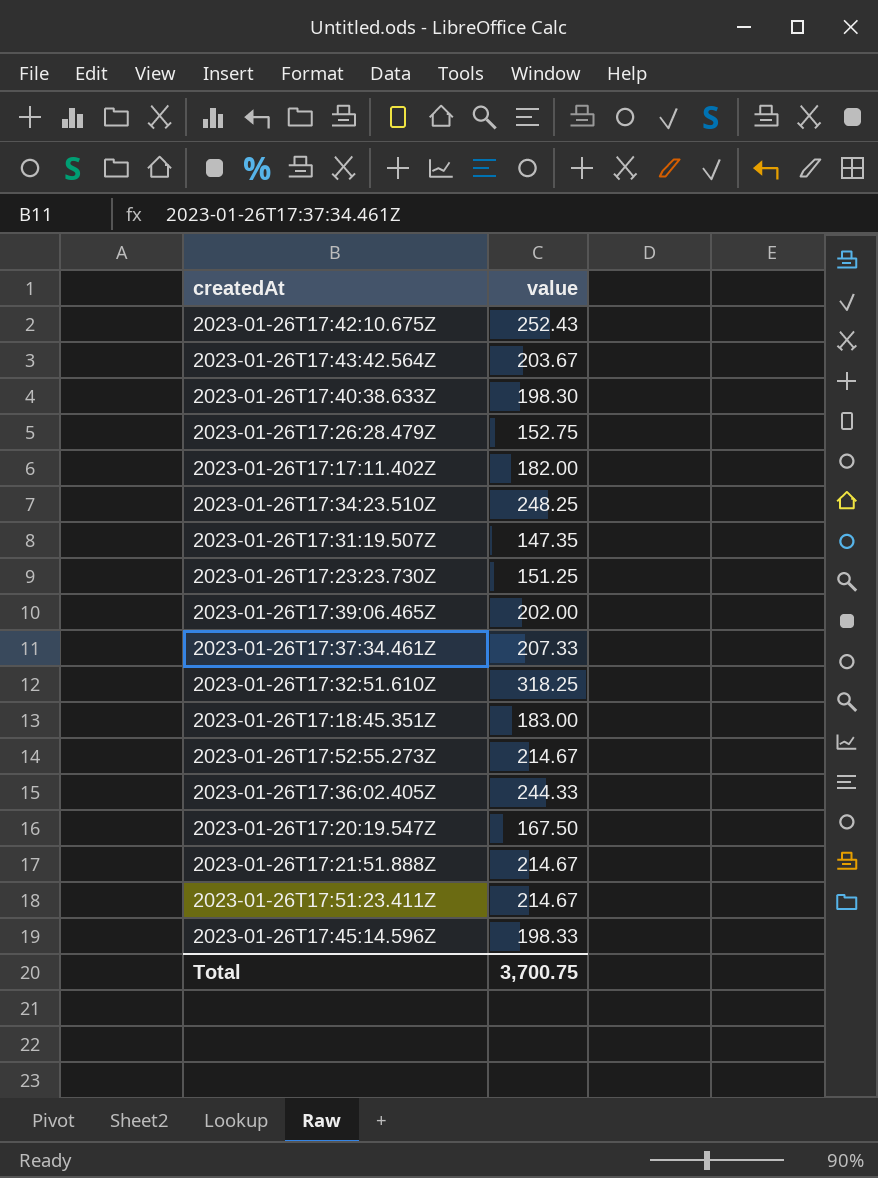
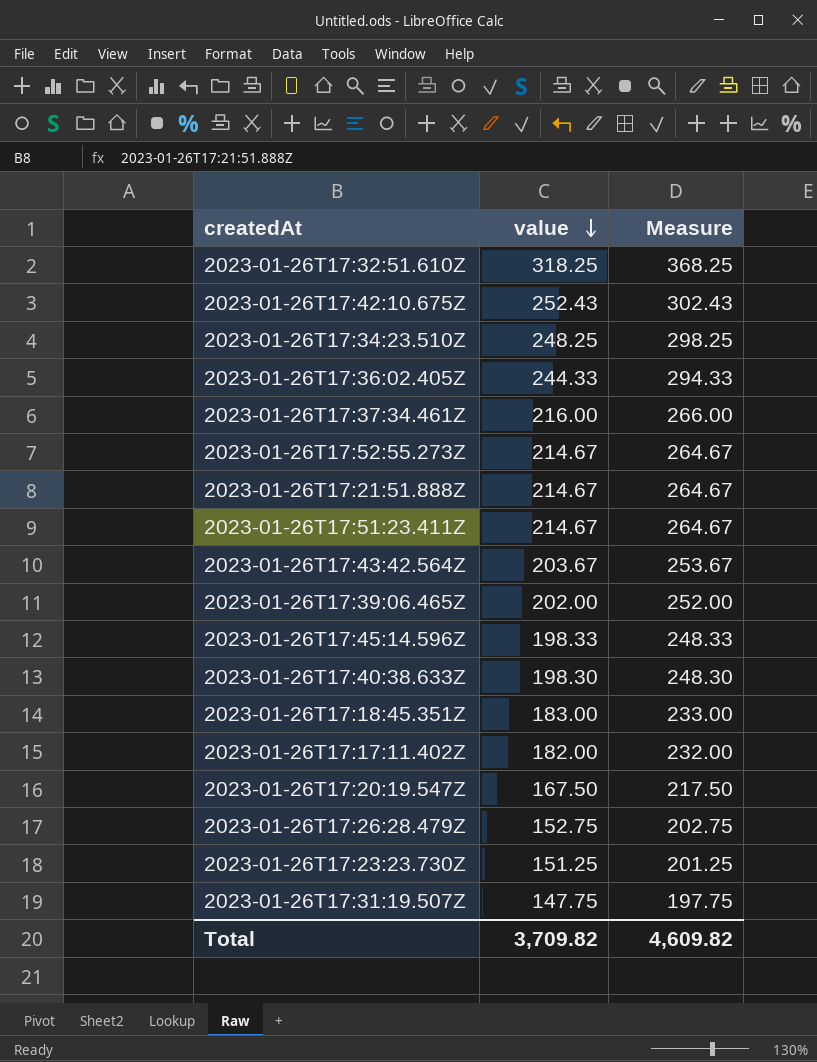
row order: none -> value descending
column Measure | formula: none -> [value] + 50
2023-01-26T17:37:34.461Z | value: 207.33 -> 216.00
2023-01-26T17:31:19.507Z | value: 147.35 -> 147.75
Total | value: 3,700.75 -> 3,709.82

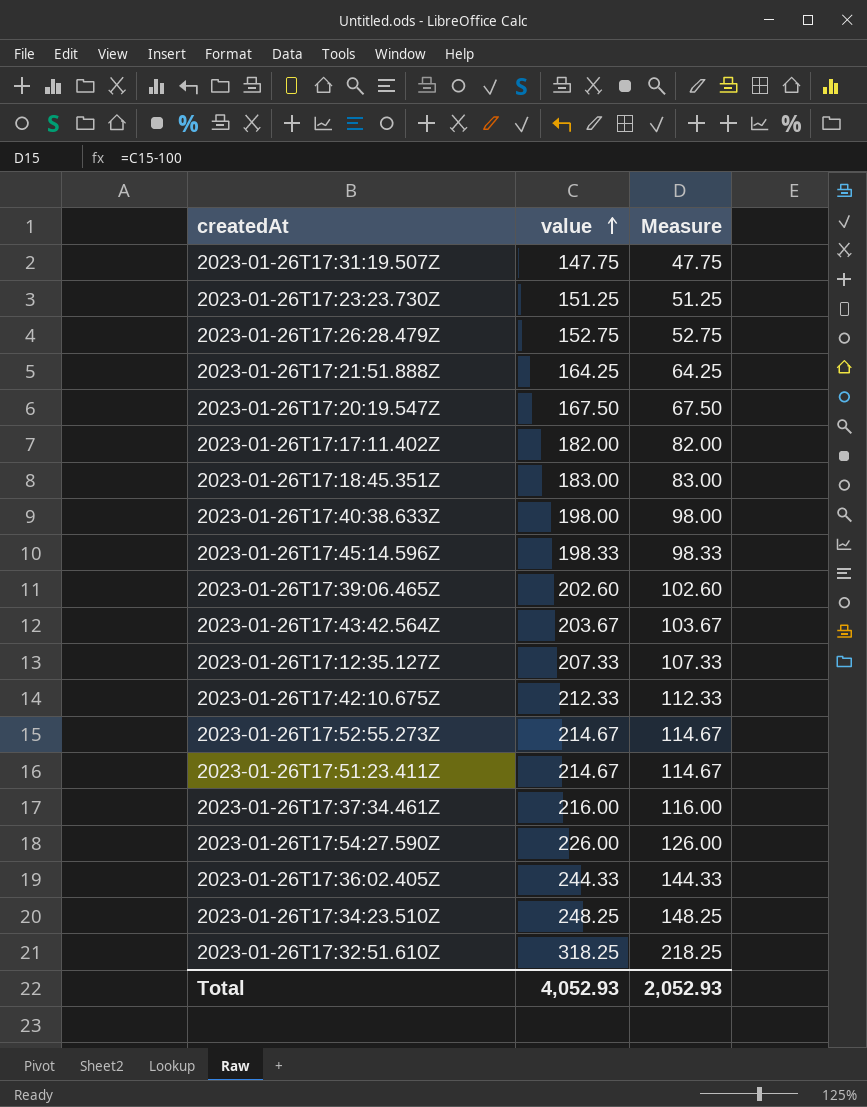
row order: value descending -> value ascending
column Measure | formula: [value] + 50 -> [value] - 100
2023-01-26T17:21:51.888Z | value: 214.67 -> 164.25
2023-01-26T17:40:38.633Z | value: 198.30 -> 198.00
2023-01-26T17:39:06.465Z | value: 202.00 -> 202.60
row 2023-01-26T17:12:35.127Z: none -> 207.33 | 107.33
2023-01-26T17:42:10.675Z | value: 252.43 -> 212.33
row 2023-01-26T17:54:27.590Z: none -> 226.00 | 126.00
Total | value: 3,709.82 -> 4,052.93
Total | Measure: 4,609.82 -> 2,052.93

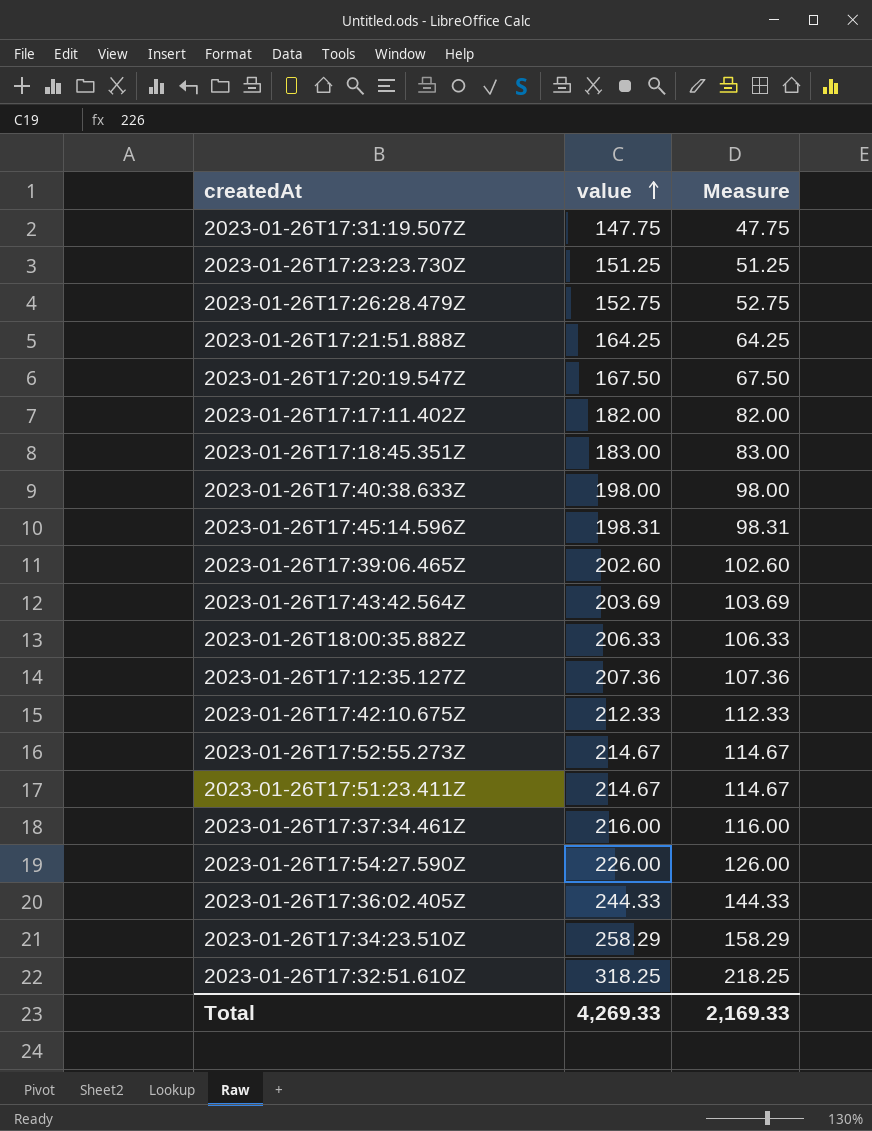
2023-01-26T17:45:14.596Z | value: 198.33 -> 198.31
2023-01-26T17:45:14.596Z | Measure: 98.33 -> 98.31
2023-01-26T17:43:42.564Z | value: 203.67 -> 203.69
2023-01-26T17:43:42.564Z | Measure: 103.67 -> 103.69
row 2023-01-26T18:00:35.882Z: none -> 206.33 | 106.33
2023-01-26T17:12:35.127Z | value: 207.33 -> 207.36
2023-01-26T17:12:35.127Z | Measure: 107.33 -> 107.36
2023-01-26T17:34:23.510Z | value: 248.25 -> 258.29
2023-01-26T17:34:23.510Z | Measure: 148.25 -> 158.29
Total | value: 4,052.93 -> 4,269.33
Total | Measure: 2,052.93 -> 2,169.33

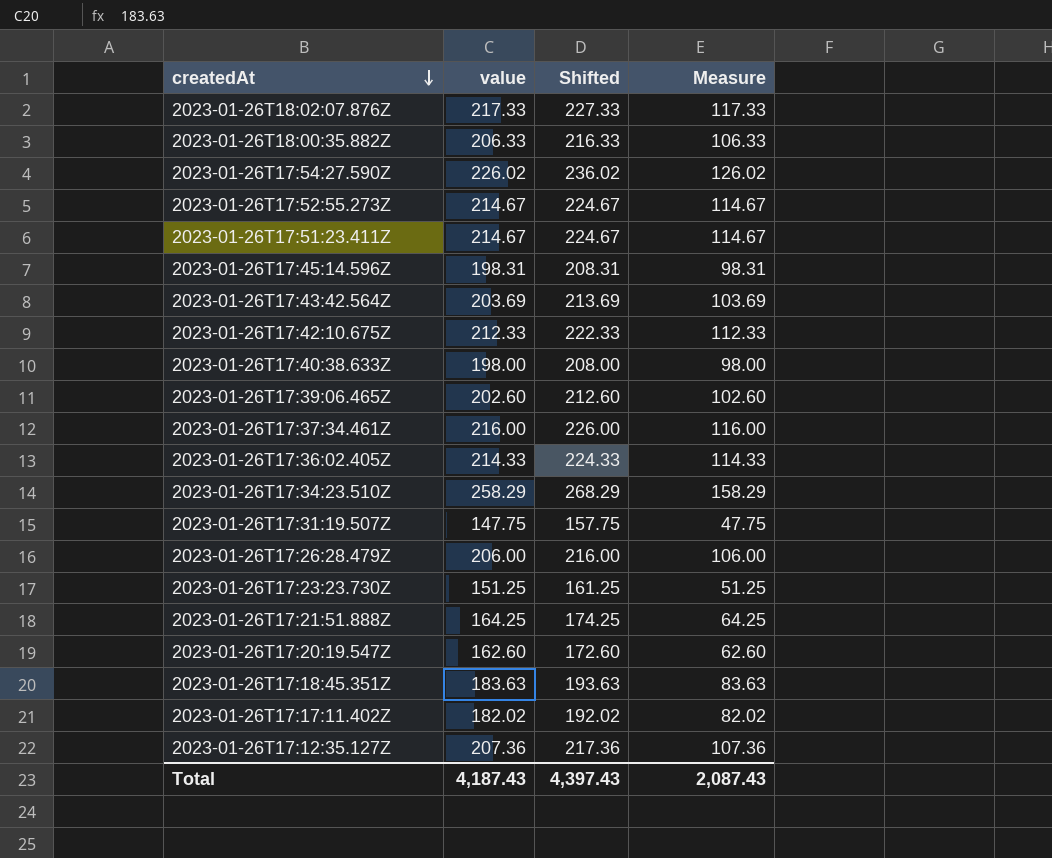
row order: value ascending -> createdAt descending
column Shifted | formula: none -> [value] + 10
row 2023-01-26T17:32:51.610Z: 318.25 | 218.25 -> none
row 2023-01-26T18:02:07.876Z: none -> 217.33 | 227.33 | 117.33
2023-01-26T17:54:27.590Z | value: 226.00 -> 226.02
2023-01-26T17:54:27.590Z | Measure: 126.00 -> 126.02
2023-01-26T17:36:02.405Z | value: 244.33 -> 214.33
2023-01-26T17:36:02.405Z | Measure: 144.33 -> 114.33
2023-01-26T17:26:28.479Z | value: 152.75 -> 206.00
2023-01-26T17:26:28.479Z | Measure: 52.75 -> 106.00
2023-01-26T17:20:19.547Z | value: 167.50 -> 162.60
2023-01-26T17:20:19.547Z | Measure: 67.50 -> 62.60
2023-01-26T17:18:45.351Z | value: 183.00 -> 183.63
2023-01-26T17:18:45.351Z | Measure: 83.00 -> 83.63
2023-01-26T17:17:11.402Z | value: 182.00 -> 182.02
2023-01-26T17:17:11.402Z | Measure: 82.00 -> 82.02
Total | value: 4,269.33 -> 4,187.43
Total | Measure: 2,169.33 -> 2,087.43

